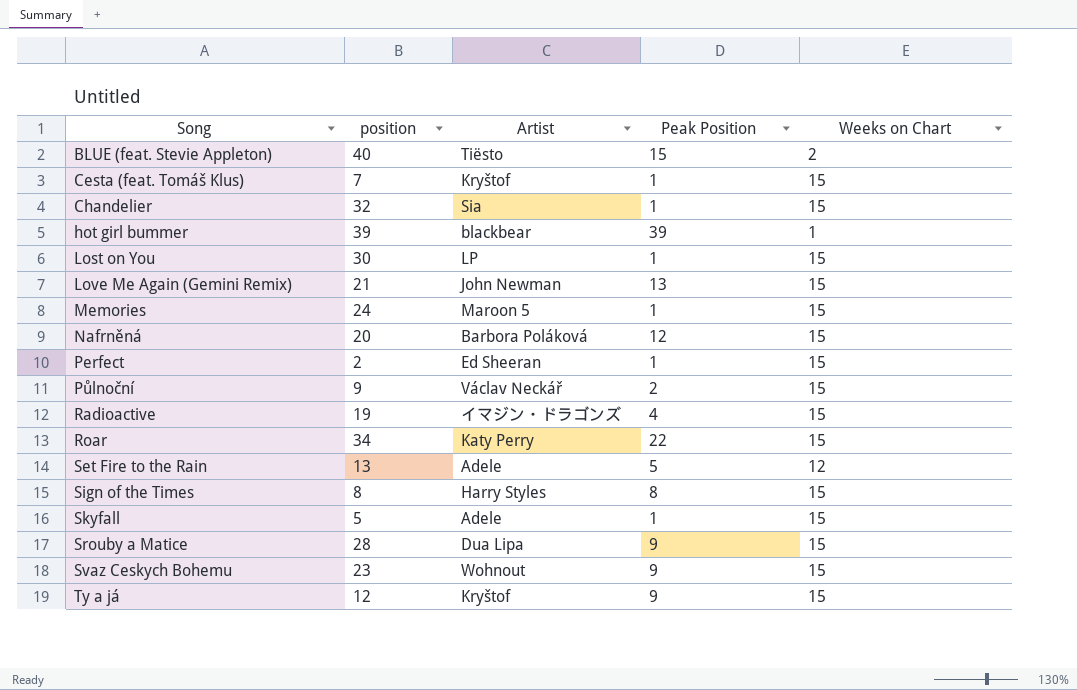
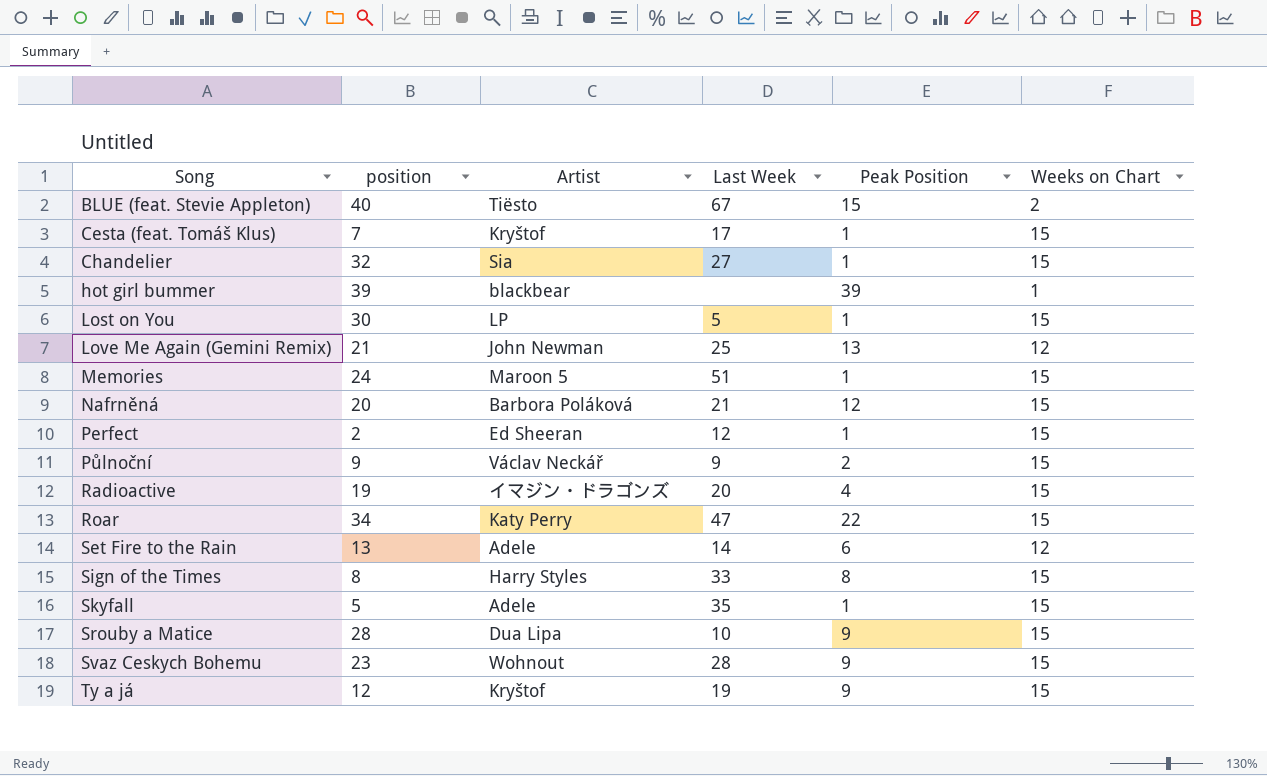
column Last Week | position: none -> 4
Love Me Again (Gemini Remix) | Weeks on Chart: 15 -> 12
Set Fire to the Rain | Peak Position: 5 -> 6

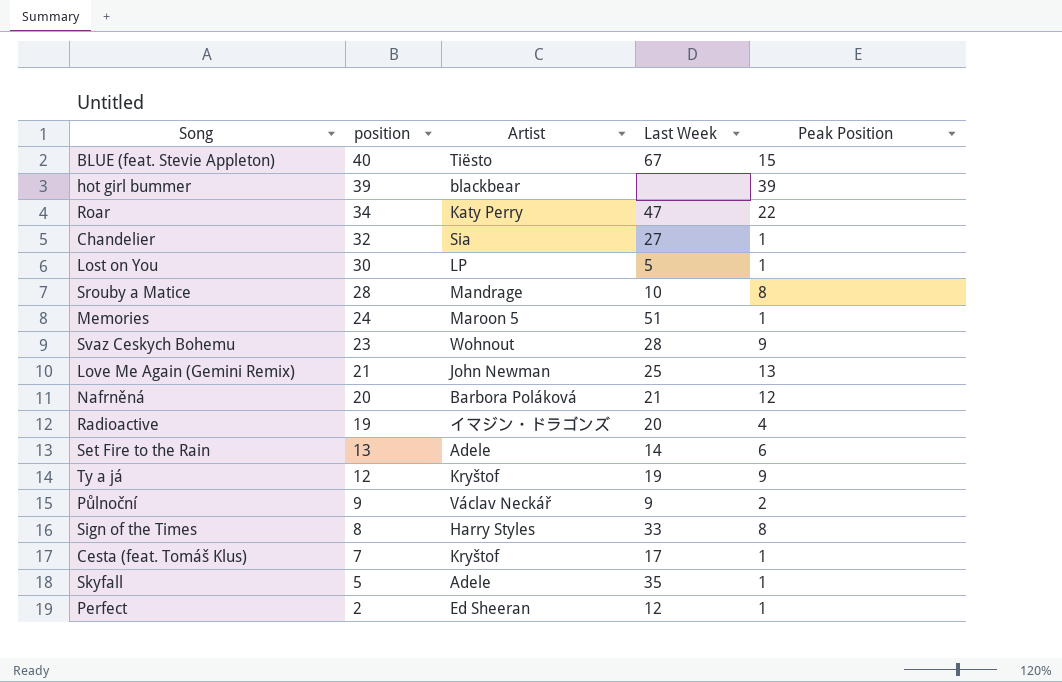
row order: Song ascending -> position descending
column Weeks on Chart | position: 6 -> none
Srouby a Matice | Artist: Dua Lipa -> Mandrage
Srouby a Matice | Peak Position: 9 -> 8

